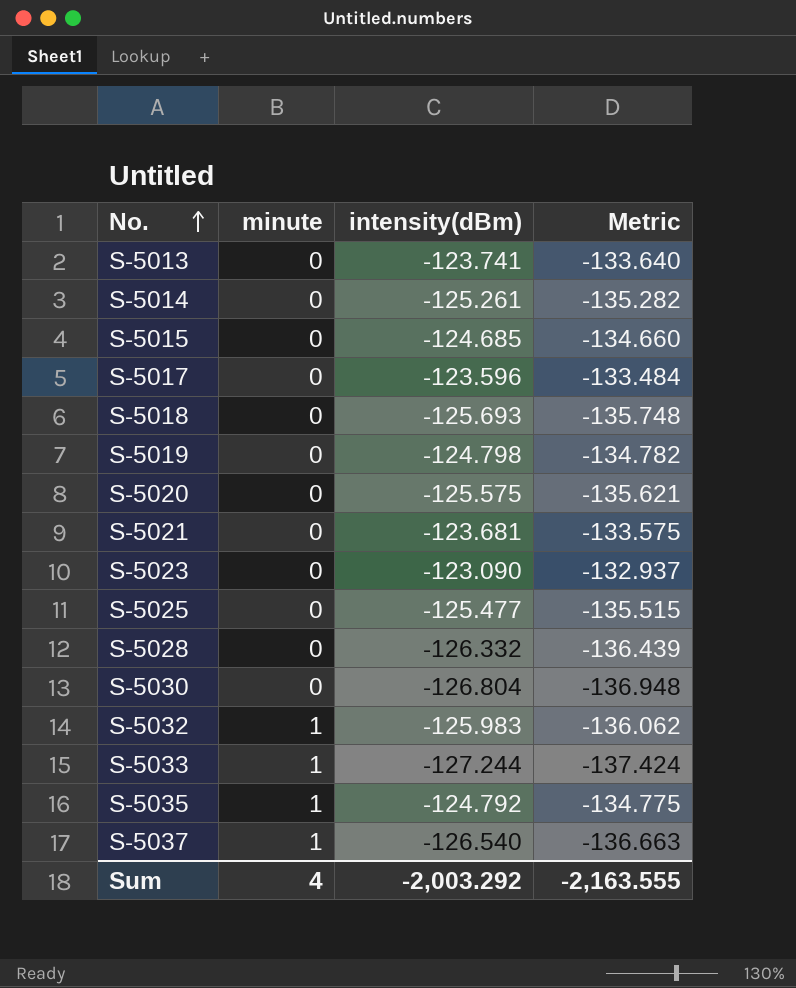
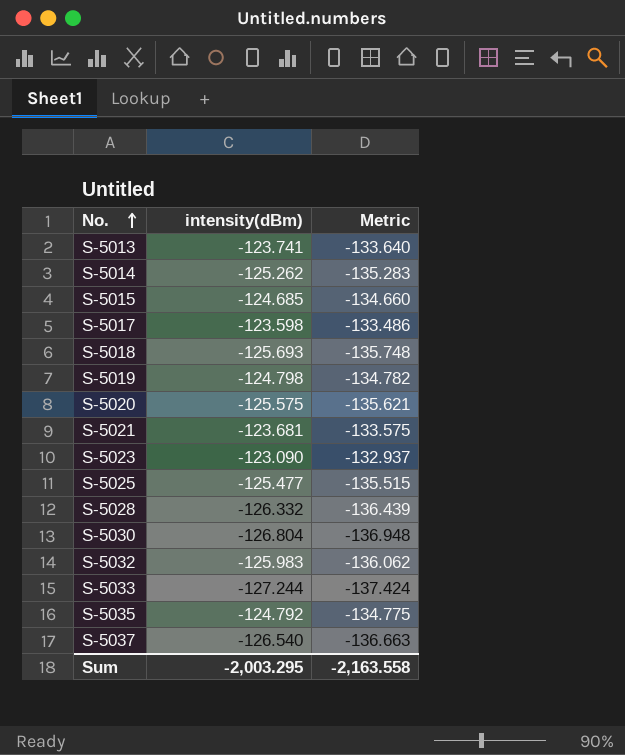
column minute | position: 2 -> none
S-5014 | intensity(dBm): -125.261 -> -125.262
S-5014 | Metric: -135.282 -> -135.283
S-5017 | intensity(dBm): -123.596 -> -123.598
S-5017 | Metric: -133.484 -> -133.486
Sum | intensity(dBm): -2,003.292 -> -2,003.295
Sum | Metric: -2,163.555 -> -2,163.558

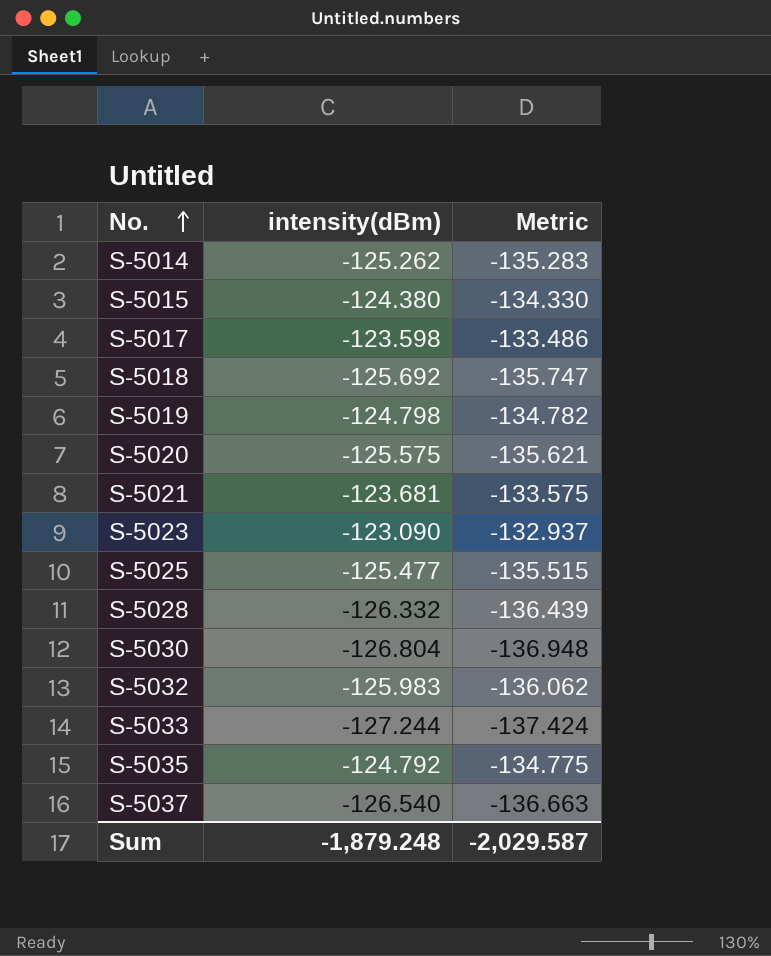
row S-5013: -123.741 | -133.640 -> none
S-5015 | intensity(dBm): -124.685 -> -124.380
S-5015 | Metric: -134.660 -> -134.330
S-5018 | intensity(dBm): -125.693 -> -125.692
S-5018 | Metric: -135.748 -> -135.747
Sum | intensity(dBm): -2,003.295 -> -1,879.248
Sum | Metric: -2,163.558 -> -2,029.587

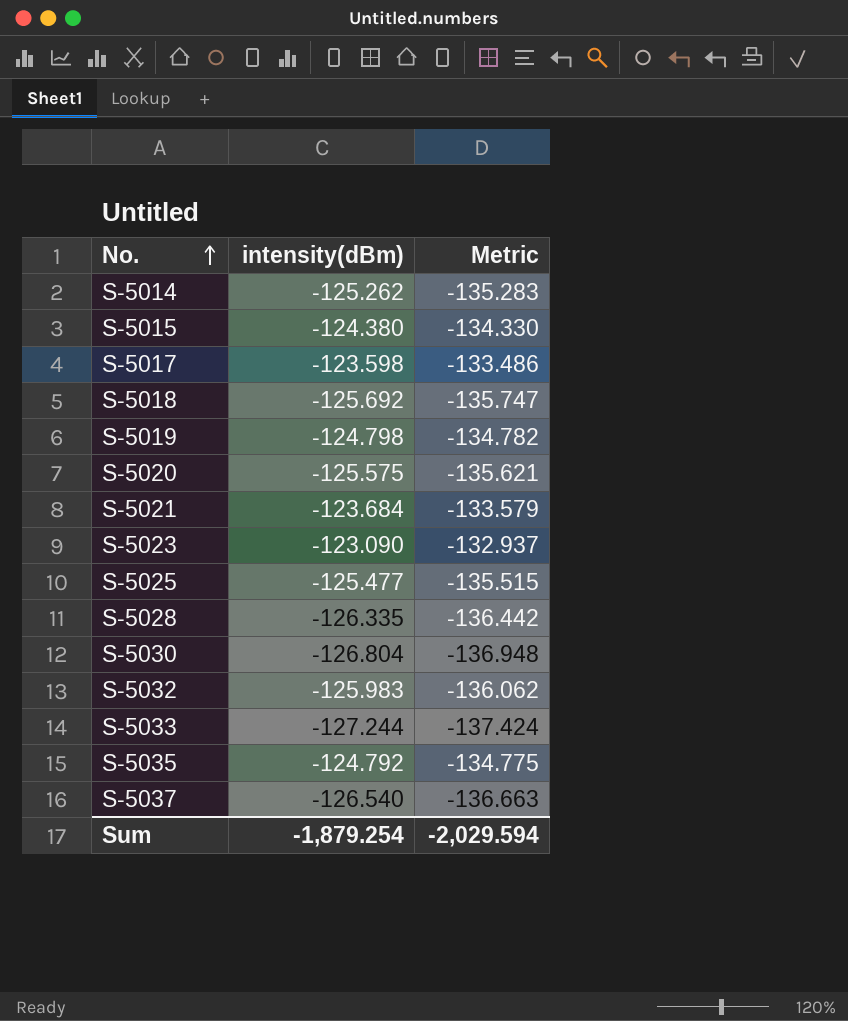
S-5021 | intensity(dBm): -123.681 -> -123.684
S-5021 | Metric: -133.575 -> -133.579
S-5028 | intensity(dBm): -126.332 -> -126.335
S-5028 | Metric: -136.439 -> -136.442
Sum | intensity(dBm): -1,879.248 -> -1,879.254
Sum | Metric: -2,029.587 -> -2,029.594

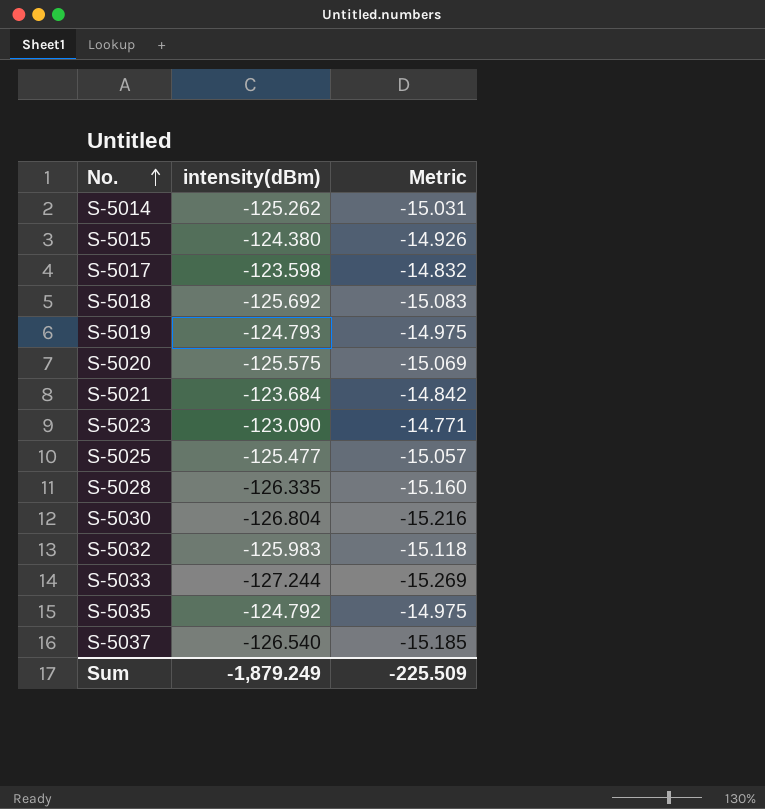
column Metric | formula: [intensity(dBm)] * 1.08 -> [intensity(dBm)] * 0.12
S-5019 | intensity(dBm): -124.798 -> -124.793
Sum | intensity(dBm): -1,879.254 -> -1,879.249
Sum | Metric: -2,029.594 -> -225.509

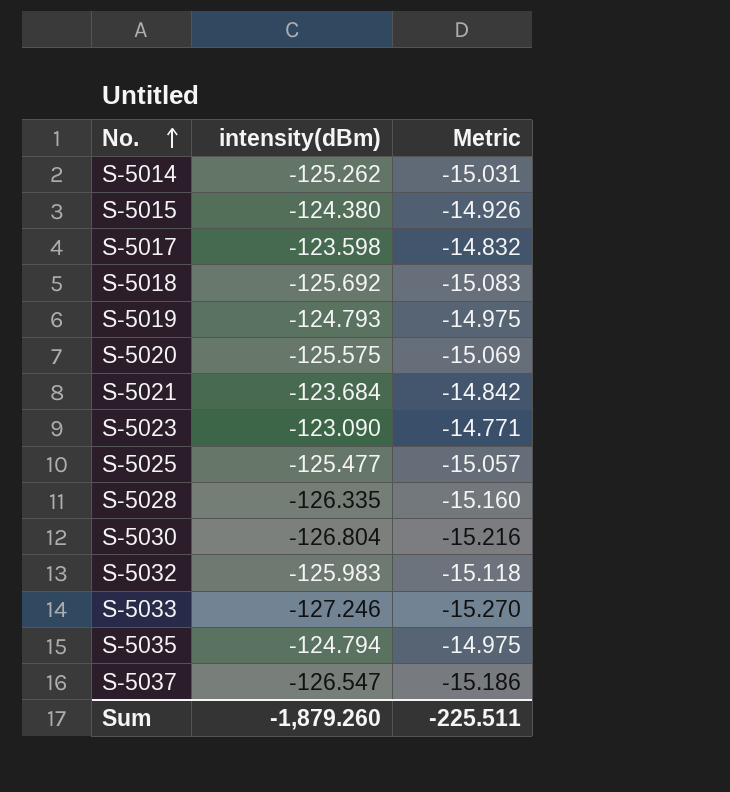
S-5033 | intensity(dBm): -127.244 -> -127.246
S-5033 | Metric: -15.269 -> -15.270
S-5035 | intensity(dBm): -124.792 -> -124.794
S-5037 | intensity(dBm): -126.540 -> -126.547
S-5037 | Metric: -15.185 -> -15.186
Sum | intensity(dBm): -1,879.249 -> -1,879.260
Sum | Metric: -225.509 -> -225.511

